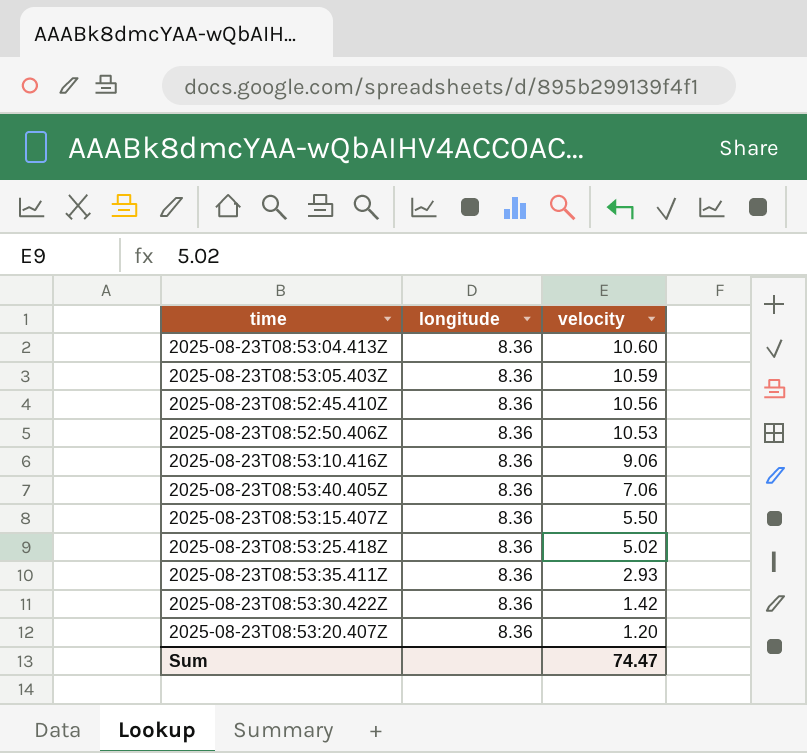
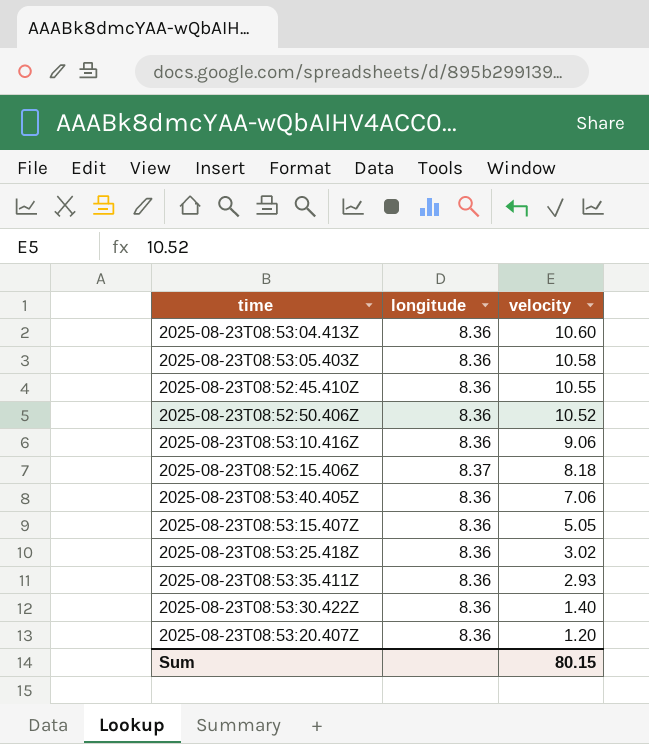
2025-08-23T08:53:05.403Z | velocity: 10.59 -> 10.58
2025-08-23T08:52:45.410Z | velocity: 10.56 -> 10.55
2025-08-23T08:52:50.406Z | velocity: 10.53 -> 10.52
row 2025-08-23T08:52:15.406Z: none -> 8.37 | 8.18
2025-08-23T08:53:15.407Z | velocity: 5.50 -> 5.05
2025-08-23T08:53:25.418Z | velocity: 5.02 -> 3.02
2025-08-23T08:53:30.422Z | velocity: 1.42 -> 1.40
Sum | velocity: 74.47 -> 80.15

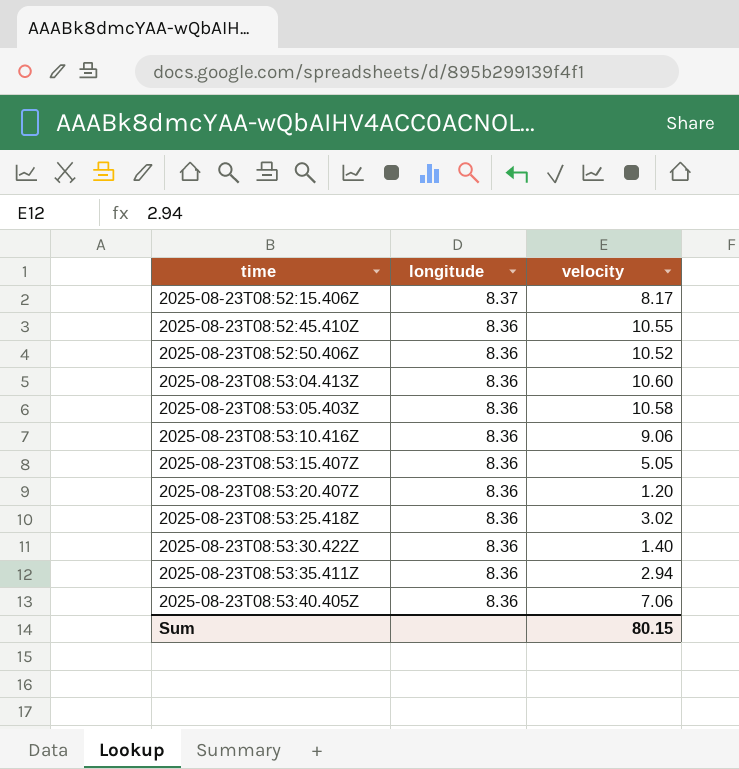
row order: velocity descending -> time ascending
2025-08-23T08:52:15.406Z | velocity: 8.18 -> 8.17
2025-08-23T08:53:35.411Z | velocity: 2.93 -> 2.94

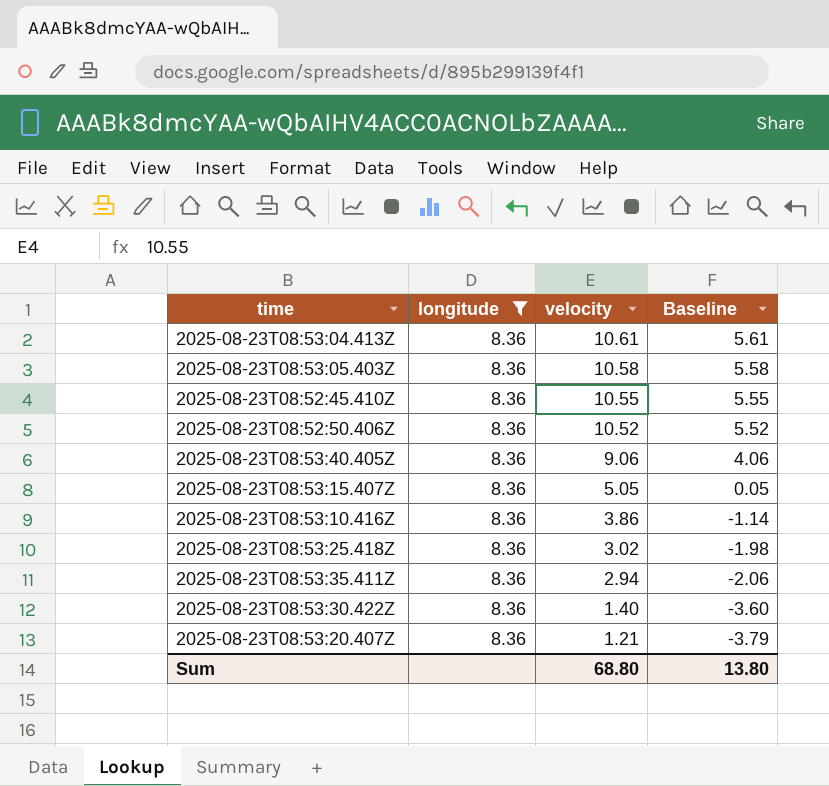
filter: none -> longitude = 8.36
row order: time ascending -> velocity descending
column Baseline | formula: none -> [velocity] - 5
2025-08-23T08:53:04.413Z | velocity: 10.60 -> 10.61
2025-08-23T08:53:40.405Z | velocity: 7.06 -> 9.06
2025-08-23T08:53:10.416Z | velocity: 9.06 -> 3.86
2025-08-23T08:53:20.407Z | velocity: 1.20 -> 1.21
Sum | velocity: 80.15 -> 68.80

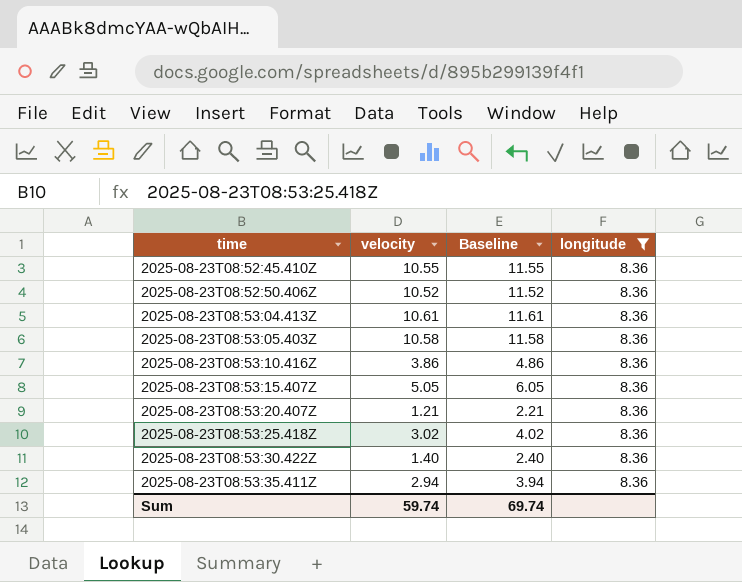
row order: velocity descending -> time ascending
column Baseline | formula: [velocity] - 5 -> [velocity] + 1
column longitude | position: 2 -> 4
row 2025-08-23T08:53:40.405Z: 8.36 | 9.06 | 4.06 -> none
Sum | velocity: 68.80 -> 59.74
Sum | Baseline: 13.80 -> 69.74

